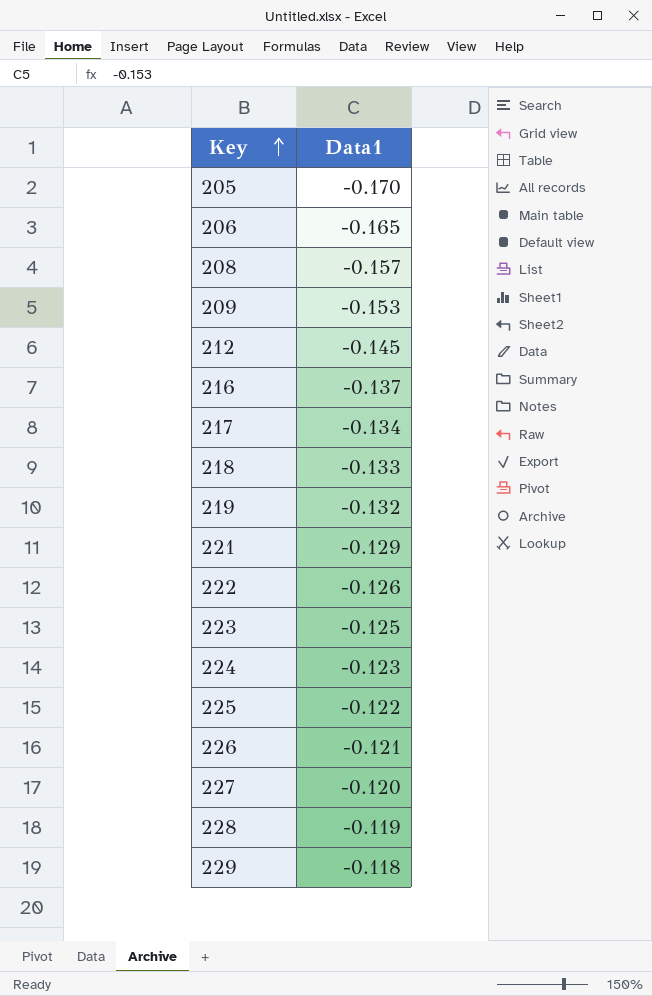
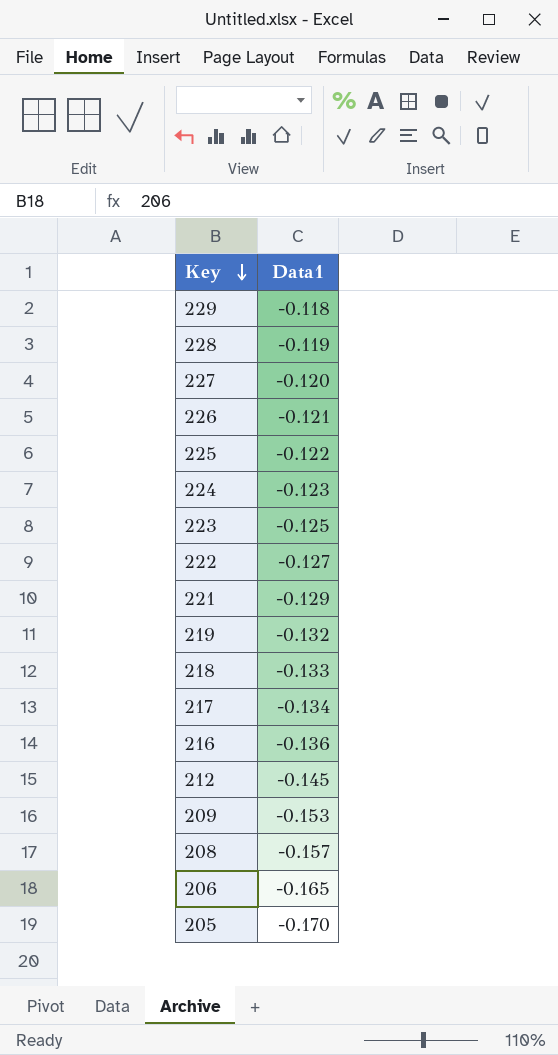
row order: Key ascending -> Key descending
222 | Data1: -0.126 -> -0.127
216 | Data1: -0.137 -> -0.136

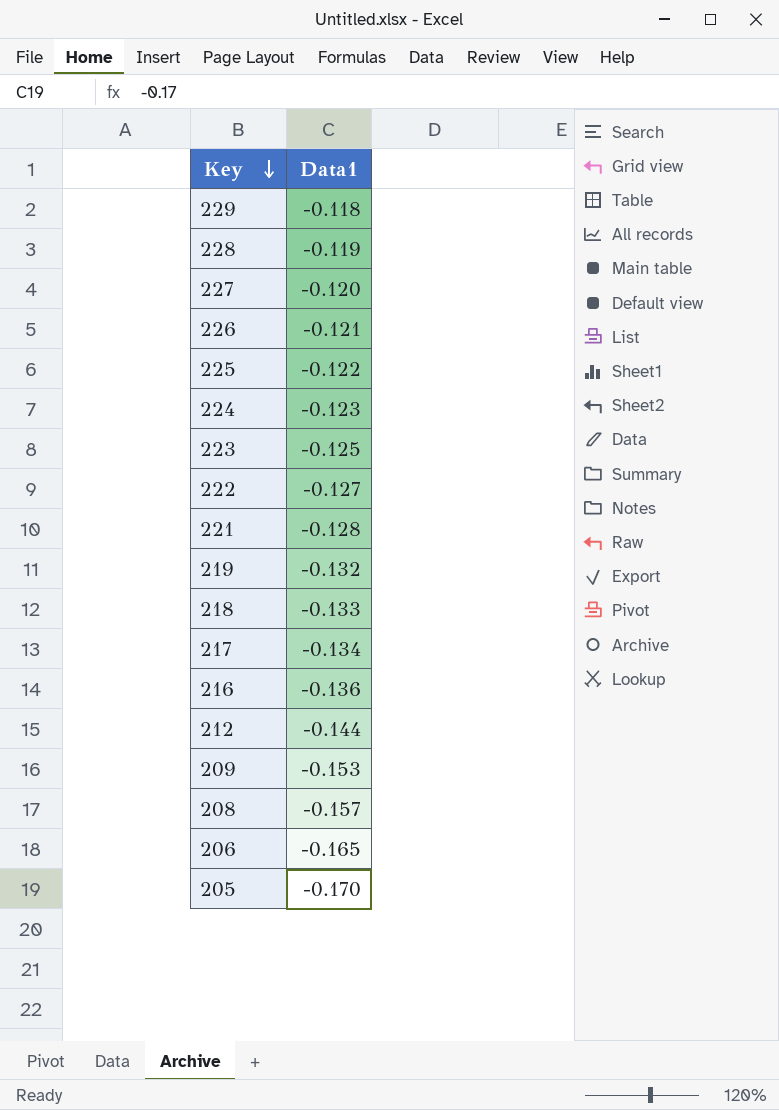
221 | Data1: -0.129 -> -0.128
212 | Data1: -0.145 -> -0.144

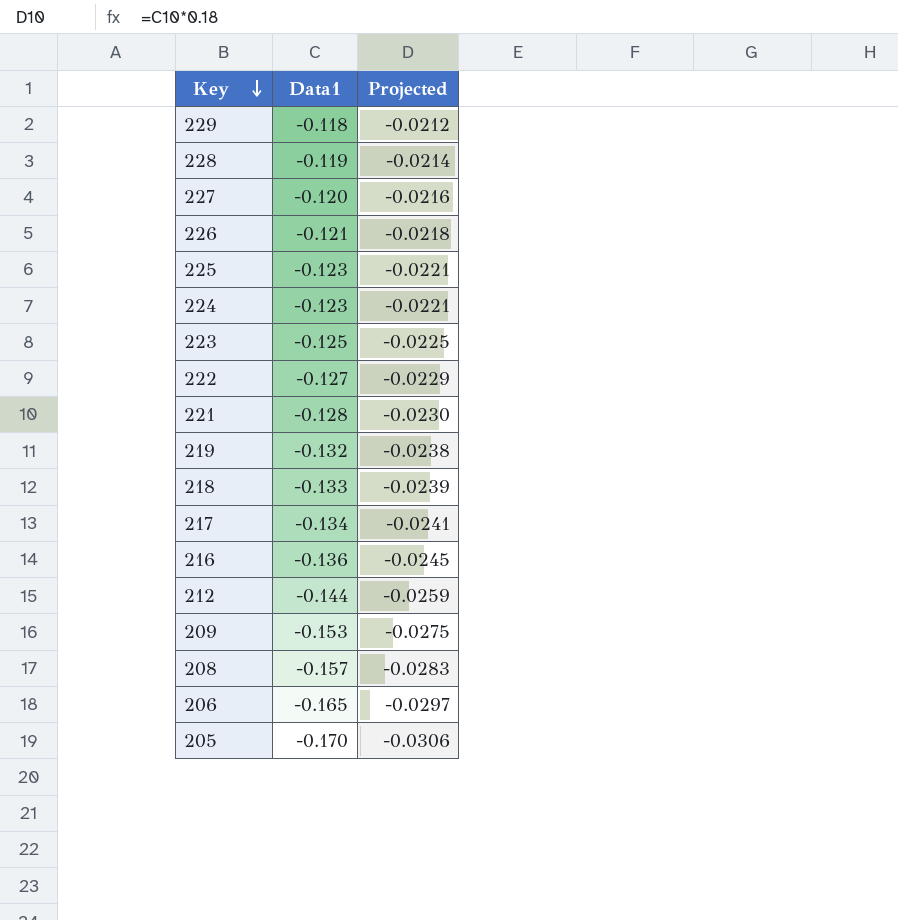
column Projected | formula: none -> [Data1] * 0.18
225 | Data1: -0.122 -> -0.123

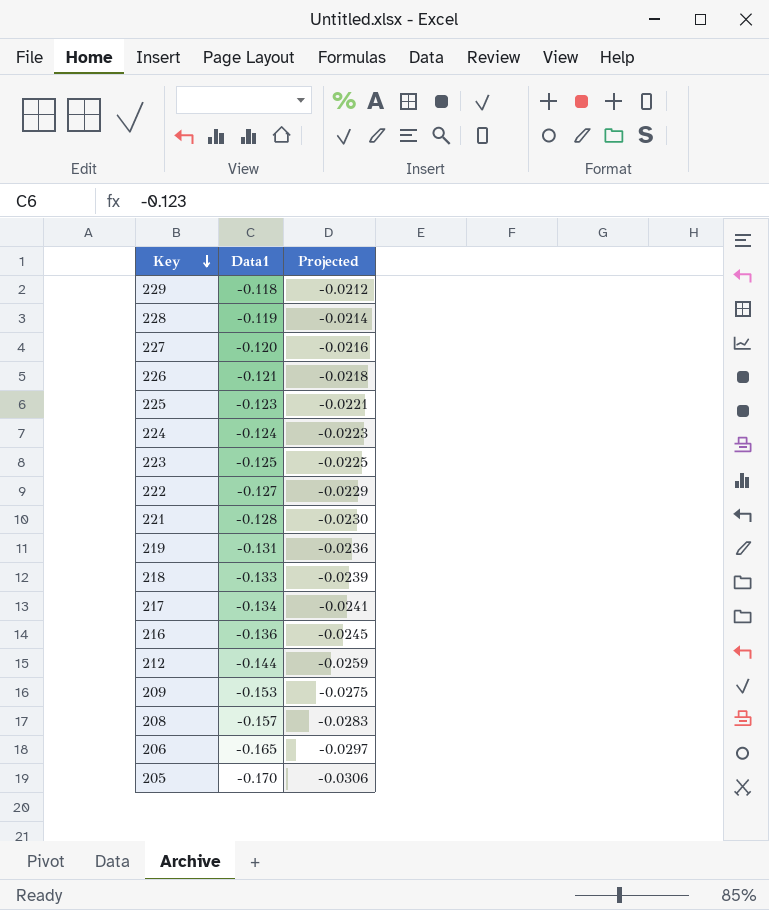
224 | Data1: -0.123 -> -0.124
224 | Projected: -0.0221 -> -0.0223
219 | Data1: -0.132 -> -0.131
219 | Projected: -0.0238 -> -0.0236

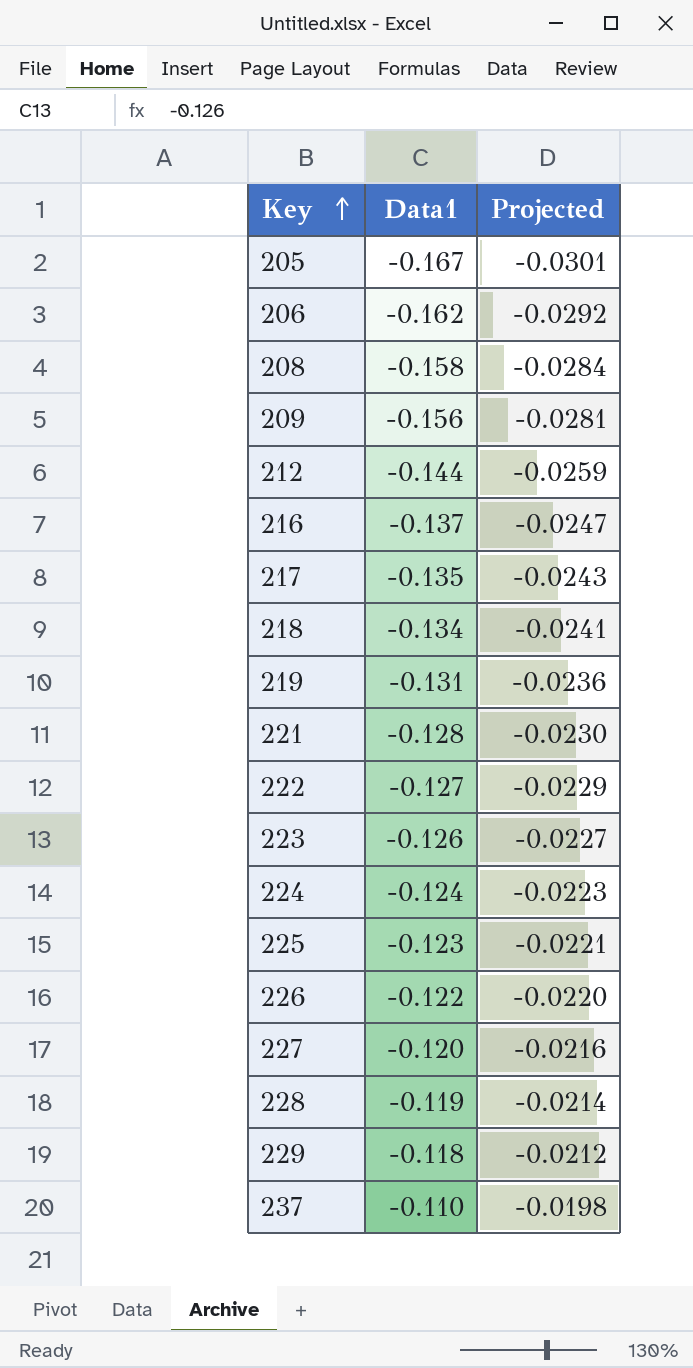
row order: Key descending -> Key ascending
205 | Data1: -0.170 -> -0.167
205 | Projected: -0.0306 -> -0.0301
206 | Data1: -0.165 -> -0.162
206 | Projected: -0.0297 -> -0.0292
208 | Data1: -0.157 -> -0.158
208 | Projected: -0.0283 -> -0.0284
209 | Data1: -0.153 -> -0.156
209 | Projected: -0.0275 -> -0.0281
216 | Data1: -0.136 -> -0.137
216 | Projected: -0.0245 -> -0.0247
217 | Data1: -0.134 -> -0.135
217 | Projected: -0.0241 -> -0.0243
218 | Data1: -0.133 -> -0.134
218 | Projected: -0.0239 -> -0.0241
223 | Data1: -0.125 -> -0.126
223 | Projected: -0.0225 -> -0.0227
226 | Data1: -0.121 -> -0.122
226 | Projected: -0.0218 -> -0.0220
row 237: none -> -0.110 | -0.0198

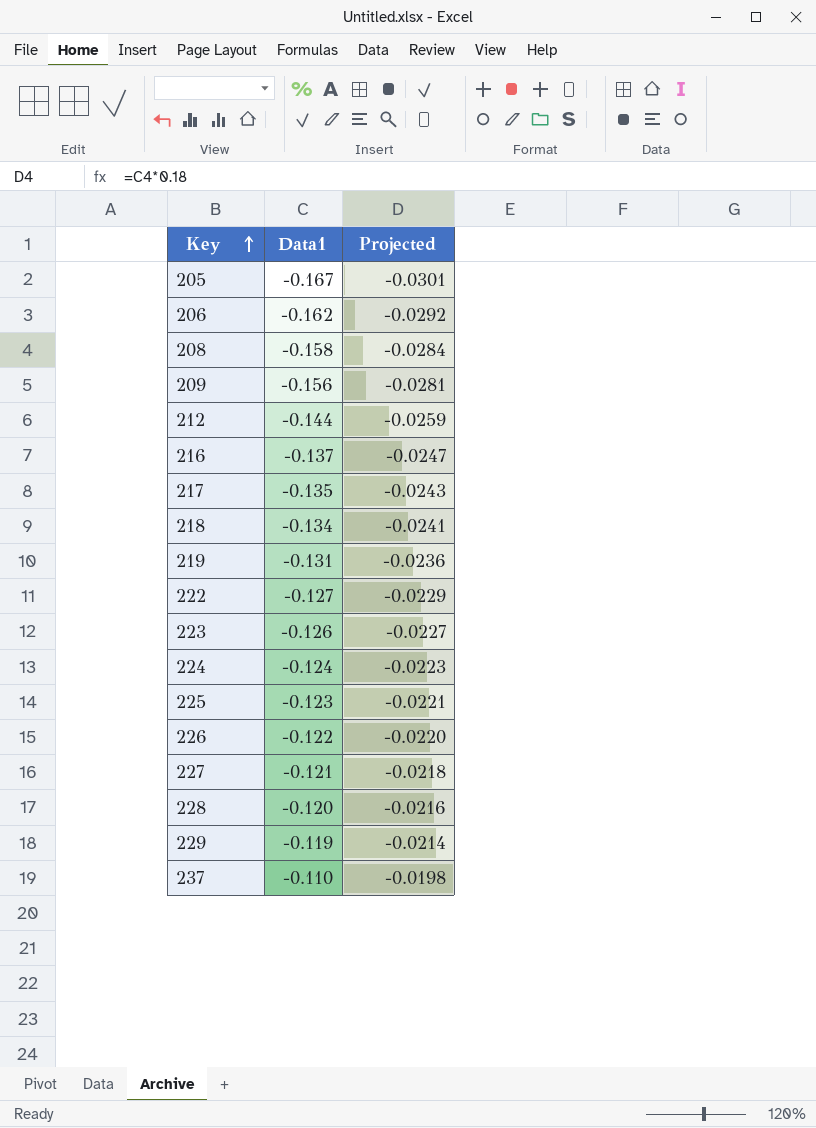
row 221: -0.128 | -0.0230 -> none
227 | Data1: -0.120 -> -0.121
227 | Projected: -0.0216 -> -0.0218
228 | Data1: -0.119 -> -0.120
228 | Projected: -0.0214 -> -0.0216
229 | Data1: -0.118 -> -0.119
229 | Projected: -0.0212 -> -0.0214

